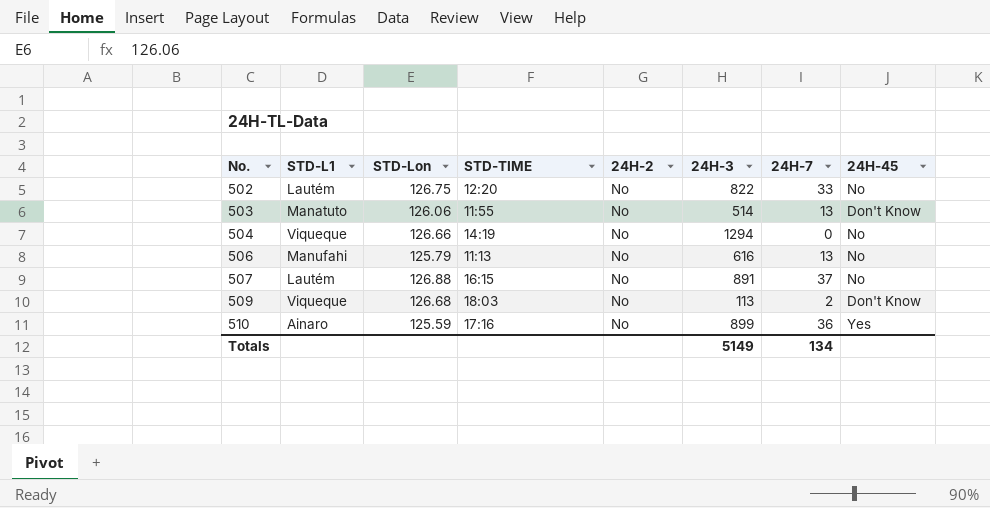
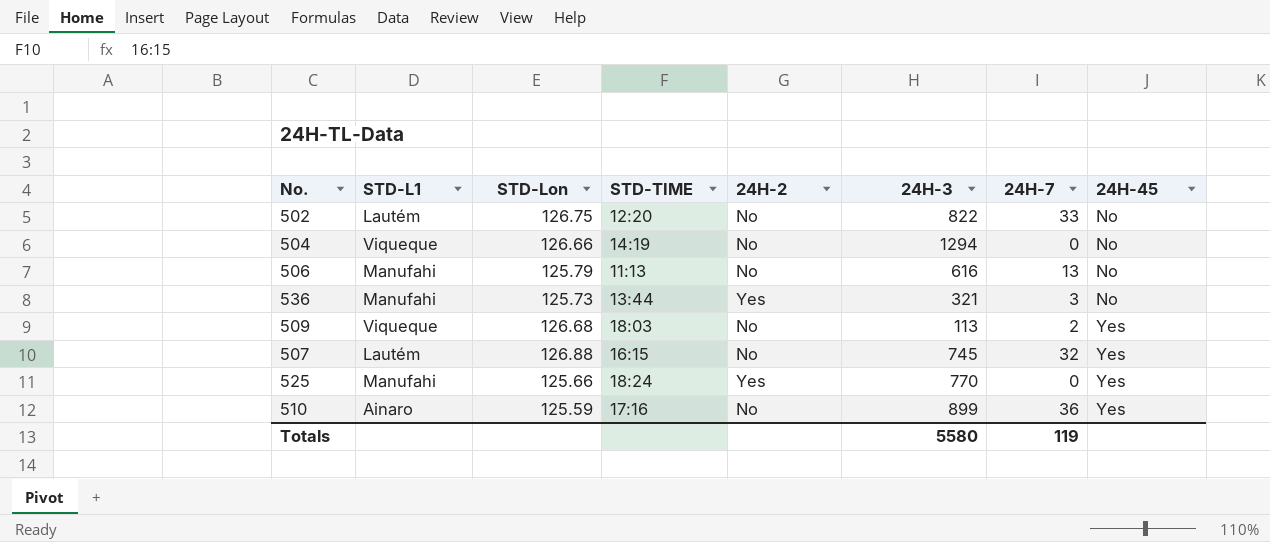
row order: No. ascending -> 24H-45 ascending
row 503: Manatuto | 126.06 | 11:55 | No | 514 | 13 | Don't Know -> none
row 536: none -> Manufahi | 125.73 | 13:44 | Yes | 321 | 3 | No
509 | 24H-45: Don't Know -> Yes
507 | 24H-3: 891 -> 745
507 | 24H-7: 37 -> 32
507 | 24H-45: No -> Yes
row 525: none -> Manufahi | 125.66 | 18:24 | Yes | 770 | 0 | Yes
Totals | 24H-3: 5149 -> 5580
Totals | 24H-7: 134 -> 119

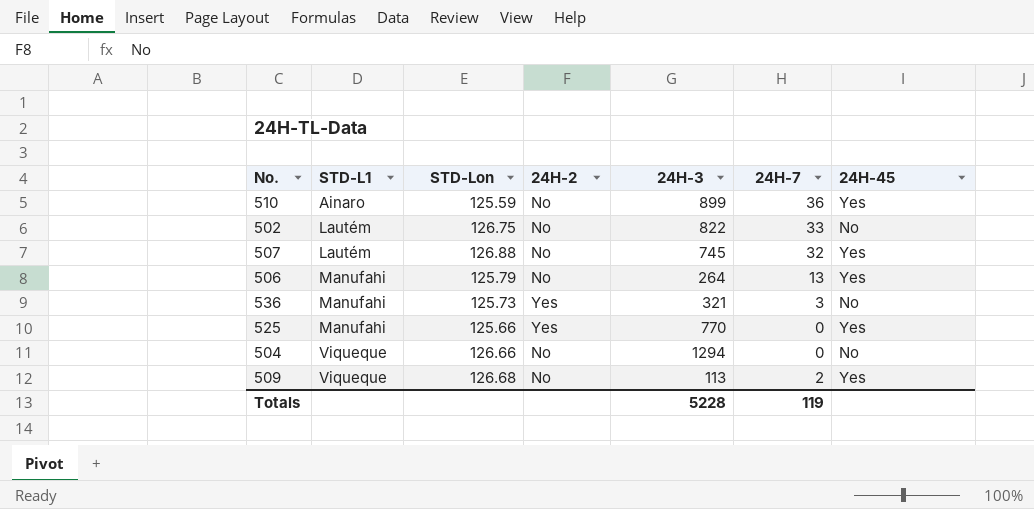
row order: 24H-45 ascending -> STD-L1 ascending
column STD-TIME | position: 4 -> none
506 | 24H-3: 616 -> 264
506 | 24H-45: No -> Yes
Totals | 24H-3: 5580 -> 5228

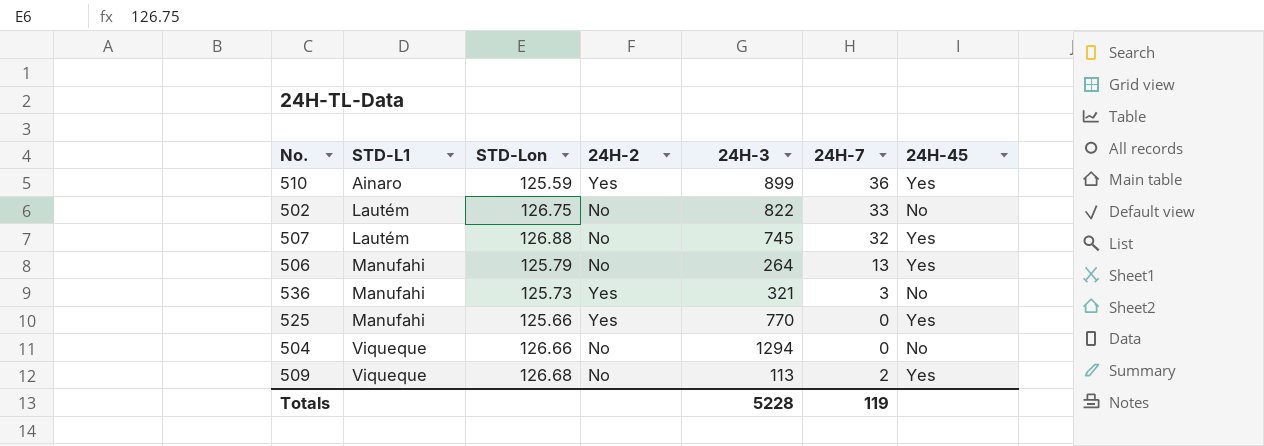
510 | 24H-2: No -> Yes

